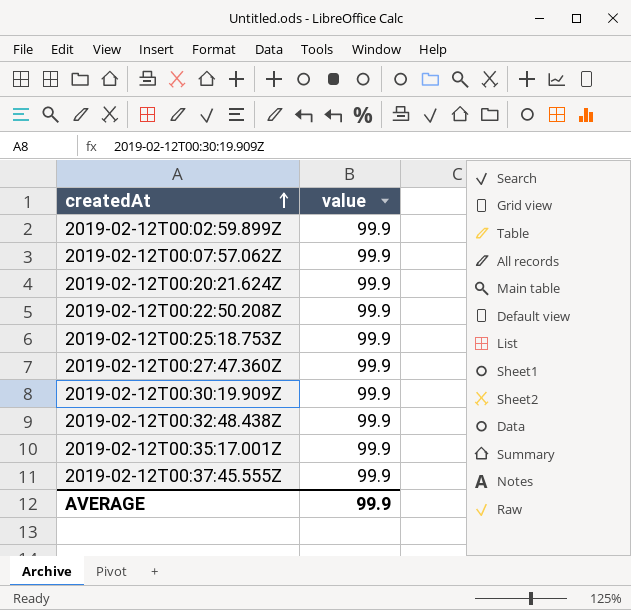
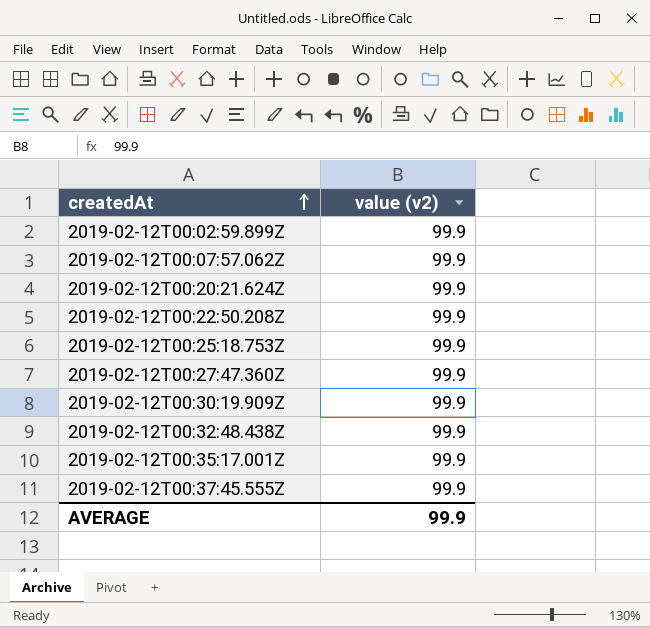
column name: value -> value (v2)

